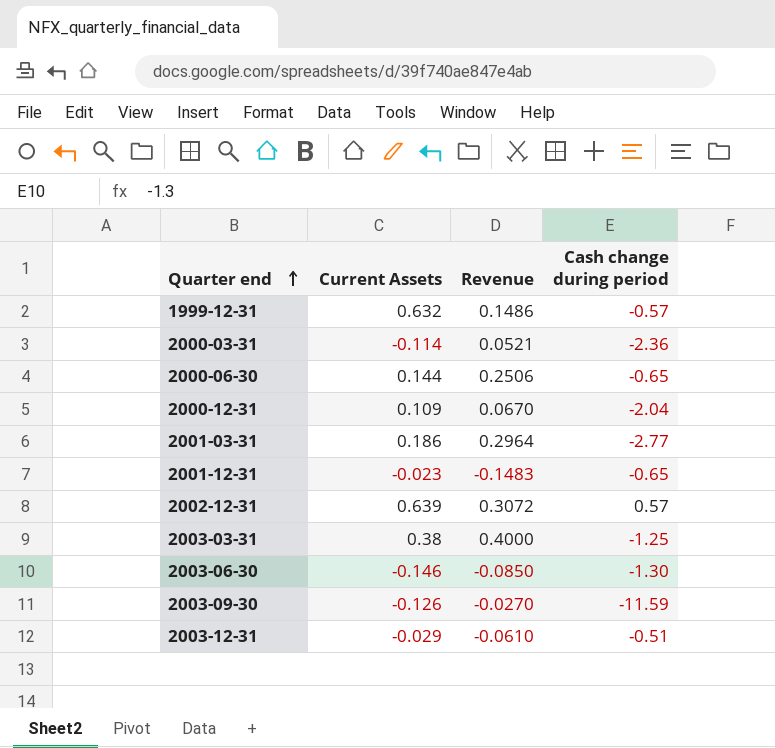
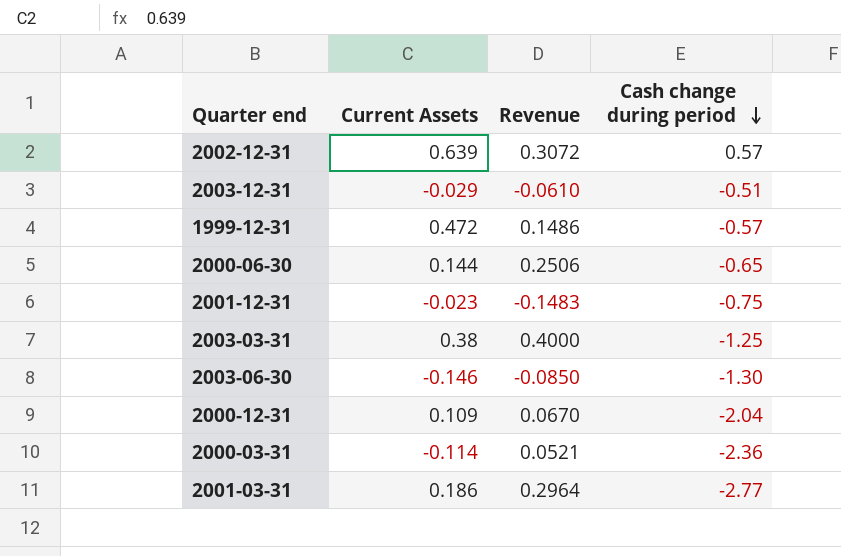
row order: Quarter end ascending -> Cash change during period descending
row 2003-09-30: -0.126 | -0.0270 | -11.59 -> none
1999-12-31 | Current Assets: 0.632 -> 0.472
2001-12-31 | Cash change during period: -0.65 -> -0.75

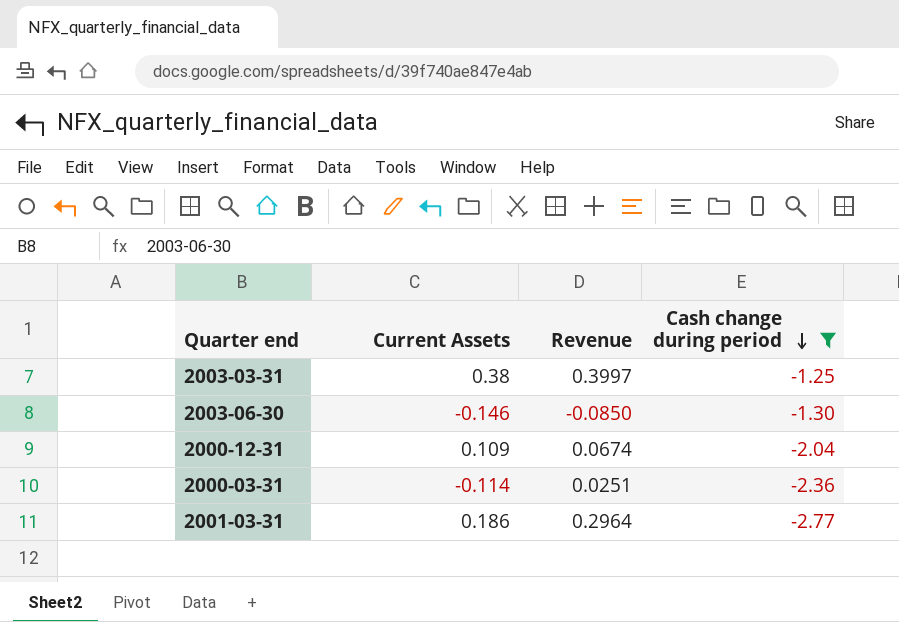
filter: none -> Cash change during period <= -1.25
2003-03-31 | Revenue: 0.4000 -> 0.3997
2000-12-31 | Revenue: 0.0670 -> 0.0674
2000-03-31 | Revenue: 0.0521 -> 0.0251

